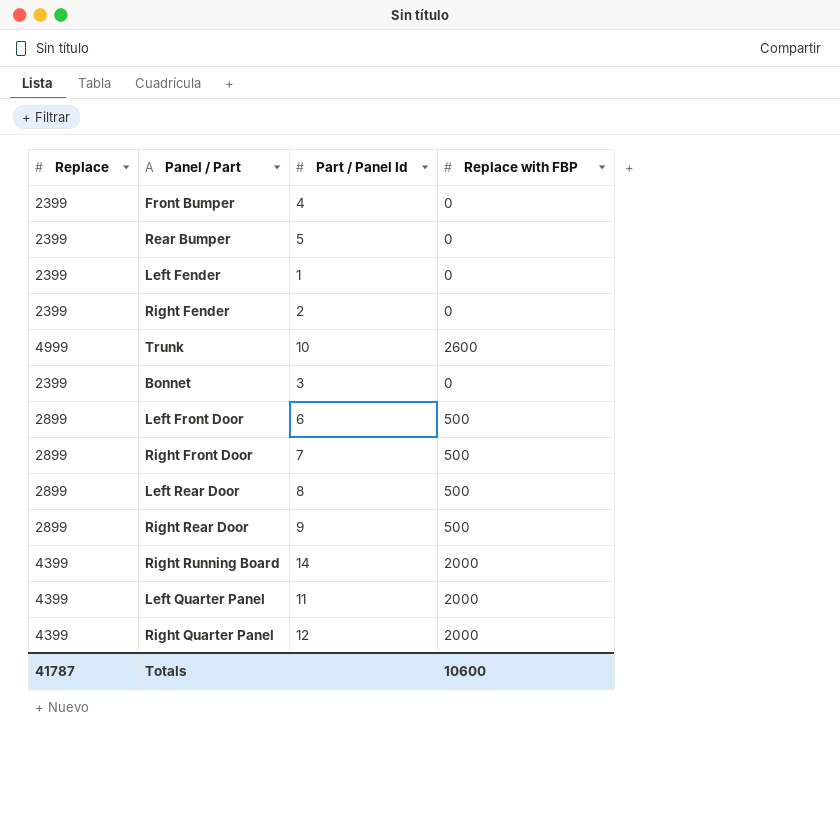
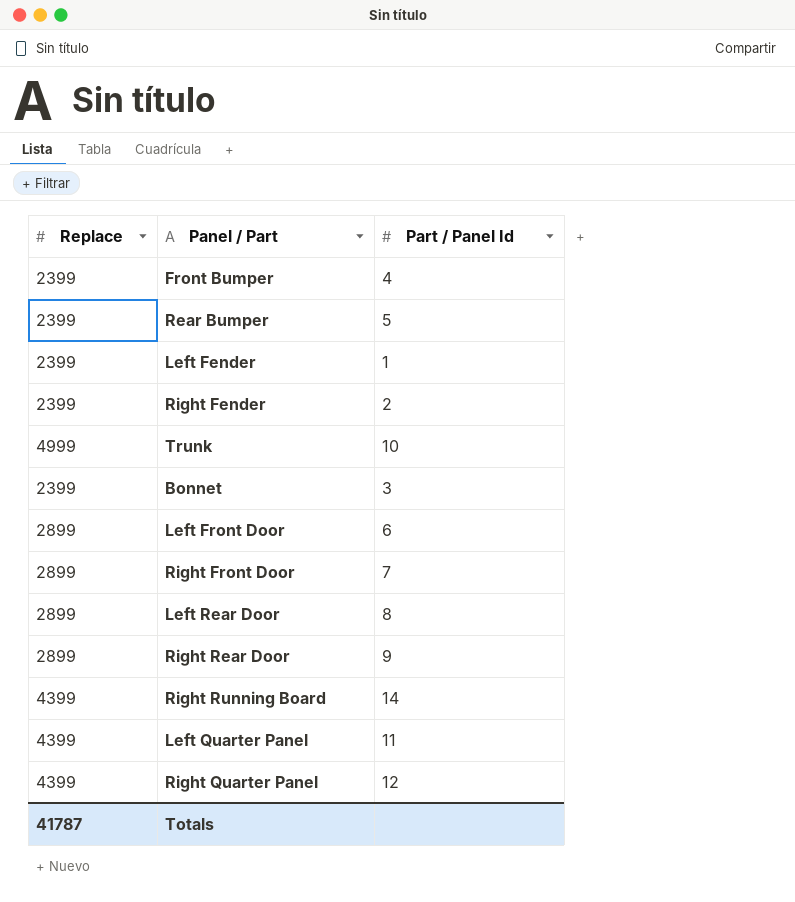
column Replace with FBP | position: 4 -> none

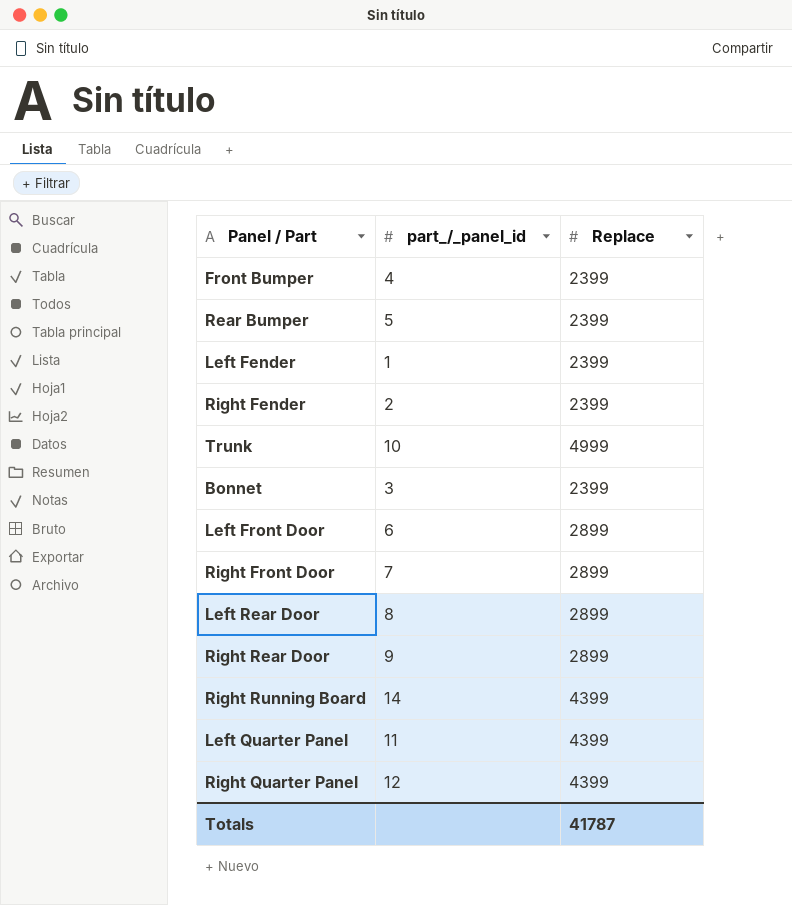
column name: Part / Panel Id -> part_/_panel_id
column Replace | position: 1 -> 3

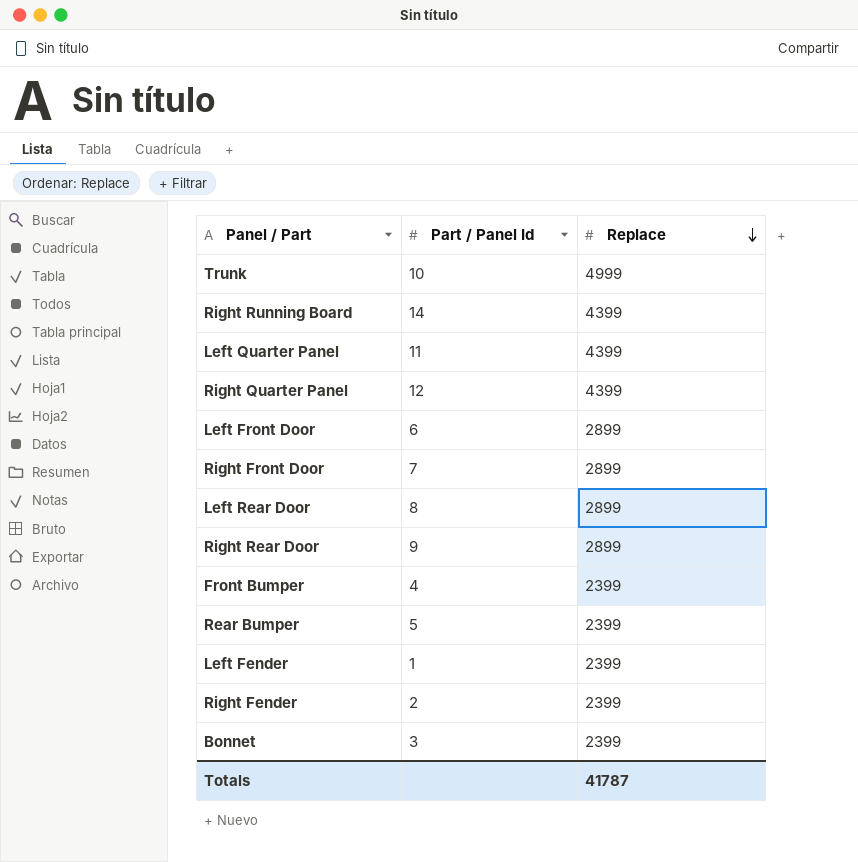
row order: none -> Replace descending
column name: part_/_panel_id -> Part / Panel Id

